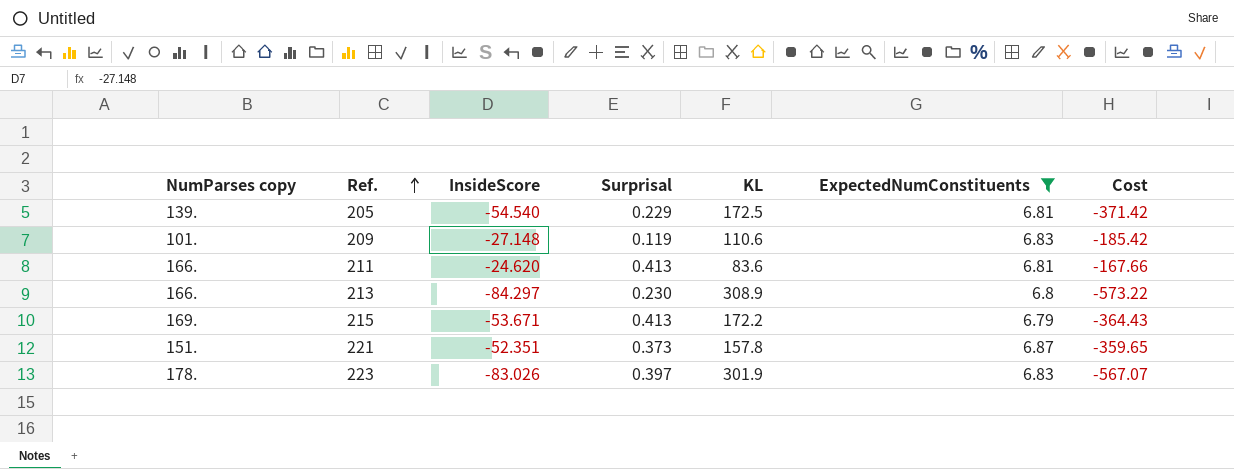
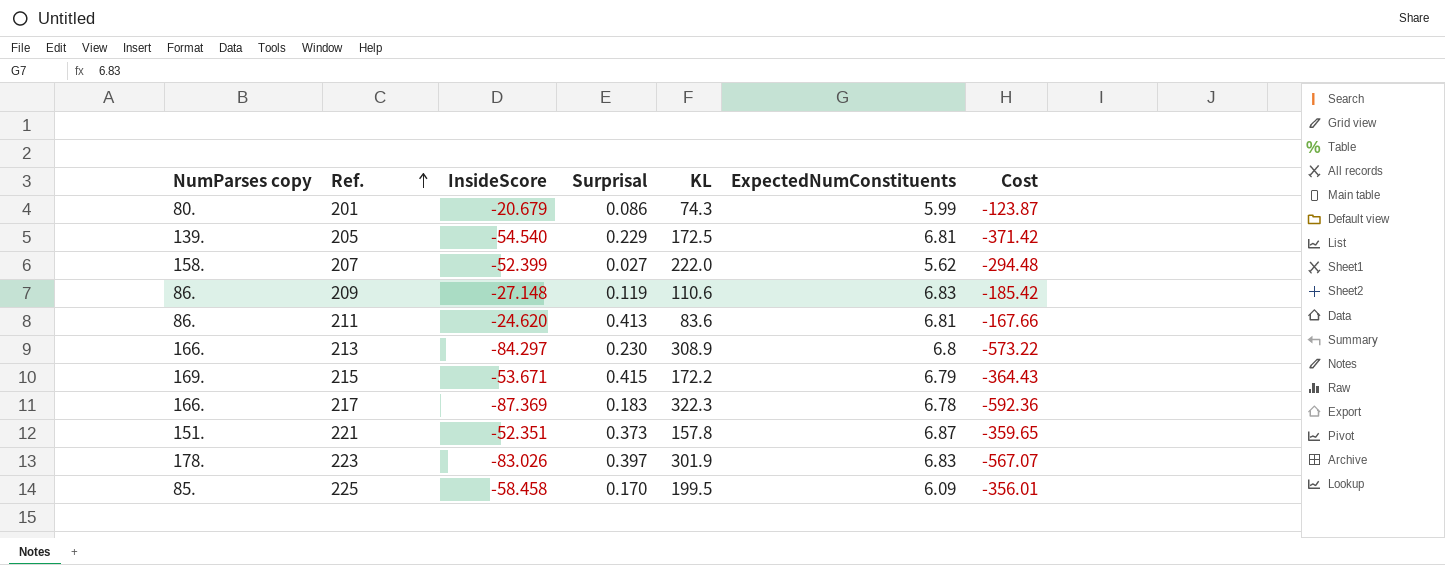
filter: ExpectedNumConstituents >= 6.79 -> none
209 | NumParses copy: 101. -> 86.
211 | NumParses copy: 166. -> 86.
215 | Surprisal: 0.413 -> 0.415

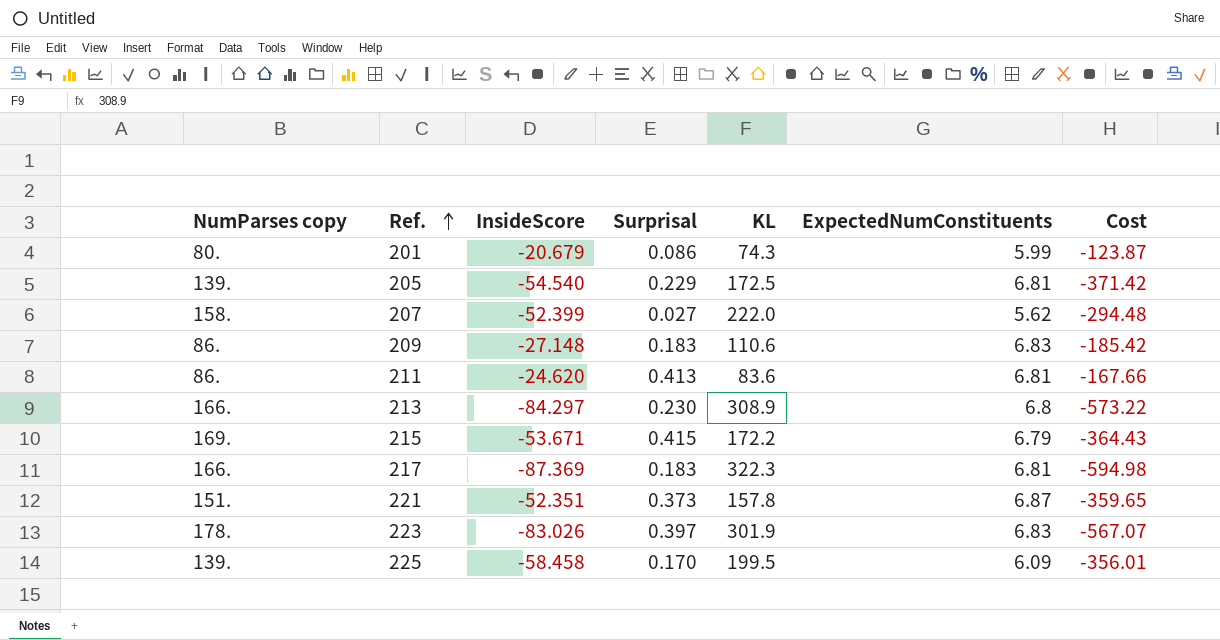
209 | Surprisal: 0.119 -> 0.183
217 | ExpectedNumConstituents: 6.78 -> 6.81
217 | Cost: -592.36 -> -594.98
225 | NumParses copy: 85. -> 139.

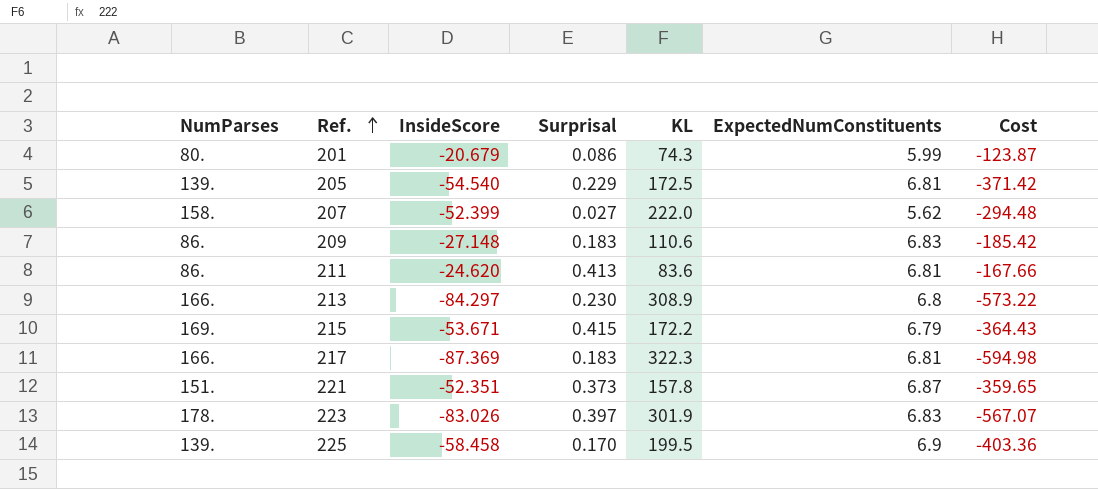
column name: NumParses copy -> NumParses
225 | ExpectedNumConstituents: 6.09 -> 6.9
225 | Cost: -356.01 -> -403.36

